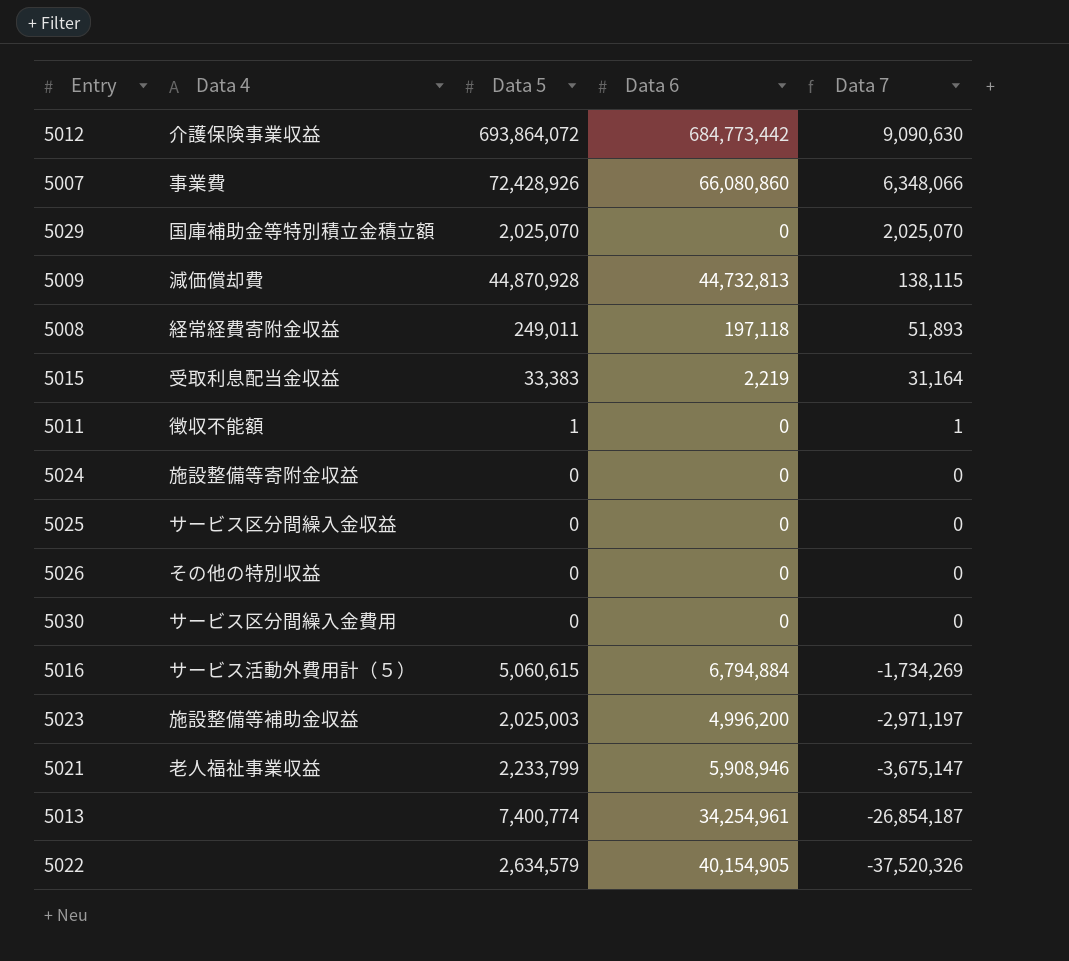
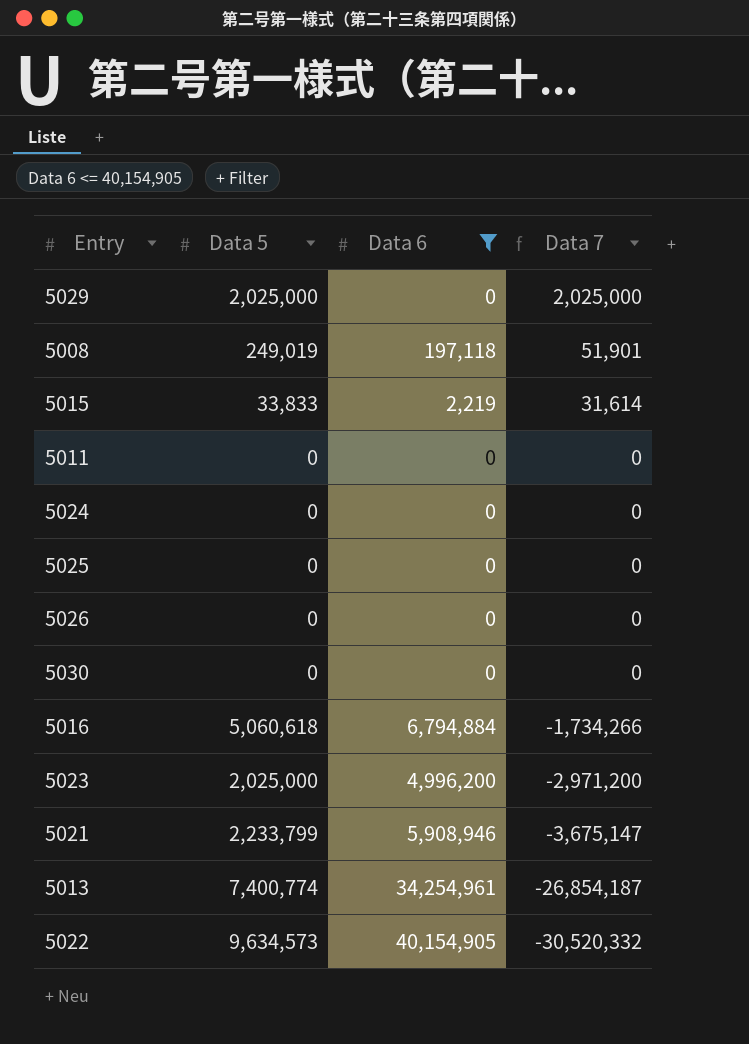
filter: none -> Data 6 <= 40,154,905
column Data 4 | position: 2 -> none
5029 | Data 5: 2,025,070 -> 2,025,000
5029 | Data 7: 2,025,070 -> 2,025,000
5008 | Data 5: 249,011 -> 249,019
5008 | Data 7: 51,893 -> 51,901
5015 | Data 5: 33,383 -> 33,833
5015 | Data 7: 31,164 -> 31,614
5011 | Data 5: 1 -> 0
5011 | Data 7: 1 -> 0
5016 | Data 5: 5,060,615 -> 5,060,618
5016 | Data 7: -1,734,269 -> -1,734,266
5023 | Data 5: 2,025,003 -> 2,025,000
5023 | Data 7: -2,971,197 -> -2,971,200
5022 | Data 5: 2,634,579 -> 9,634,573
5022 | Data 7: -37,520,326 -> -30,520,332

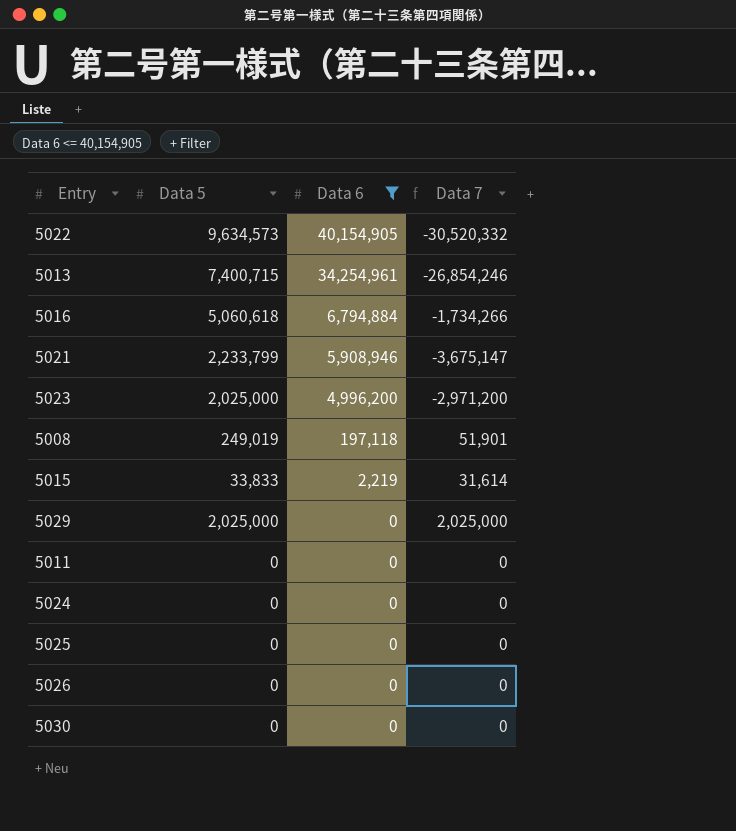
row order: Data 7 descending -> Data 6 descending
5013 | Data 5: 7,400,774 -> 7,400,715
5013 | Data 7: -26,854,187 -> -26,854,246

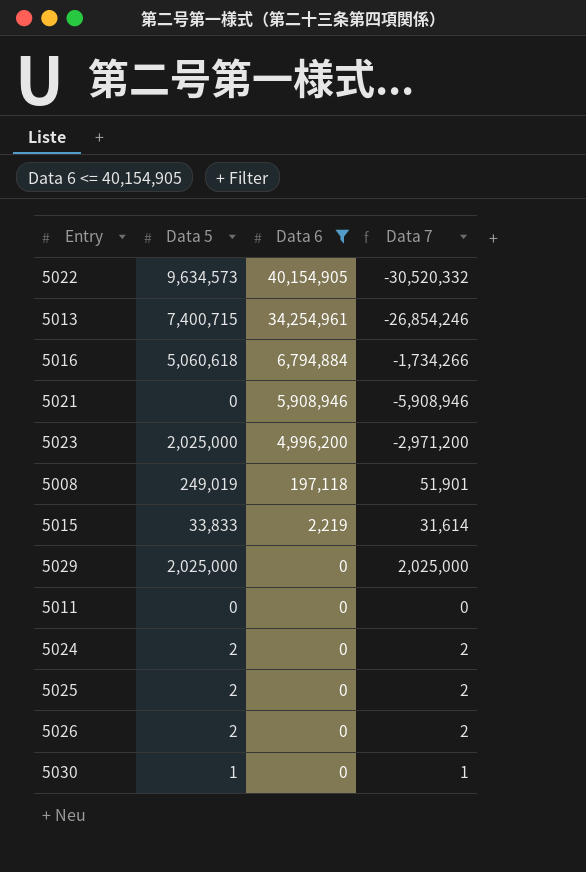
5021 | Data 5: 2,233,799 -> 0
5021 | Data 7: -3,675,147 -> -5,908,946
5024 | Data 5: 0 -> 2
5024 | Data 7: 0 -> 2
5025 | Data 5: 0 -> 2
5025 | Data 7: 0 -> 2
5026 | Data 5: 0 -> 2
5026 | Data 7: 0 -> 2
5030 | Data 5: 0 -> 1
5030 | Data 7: 0 -> 1

